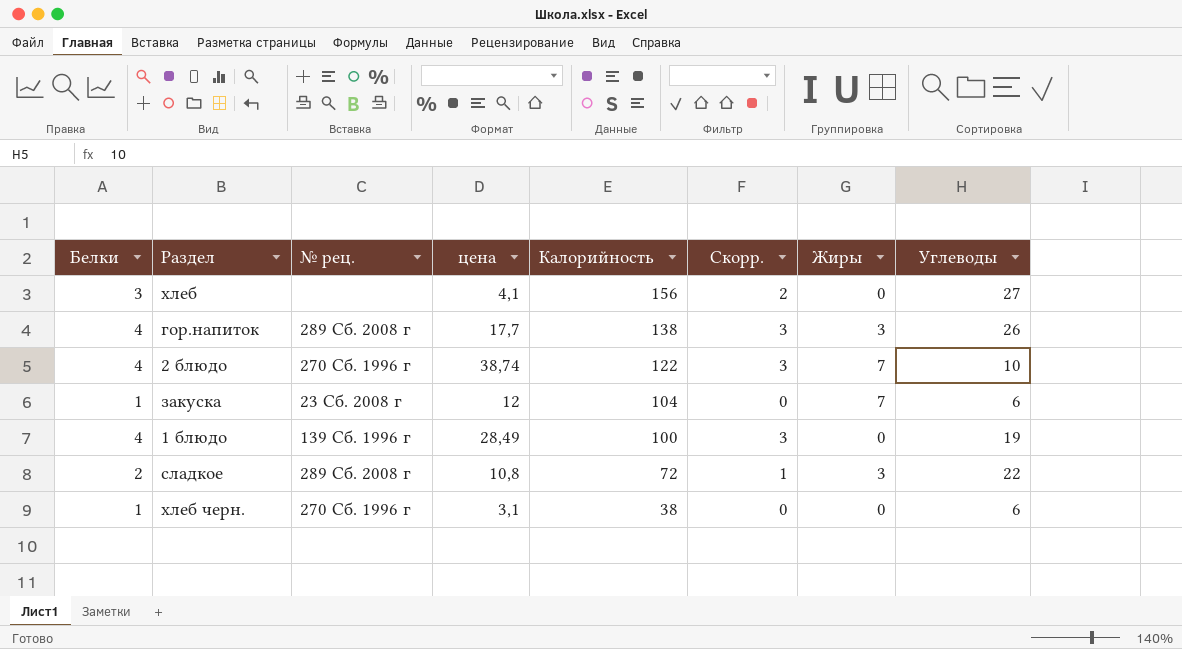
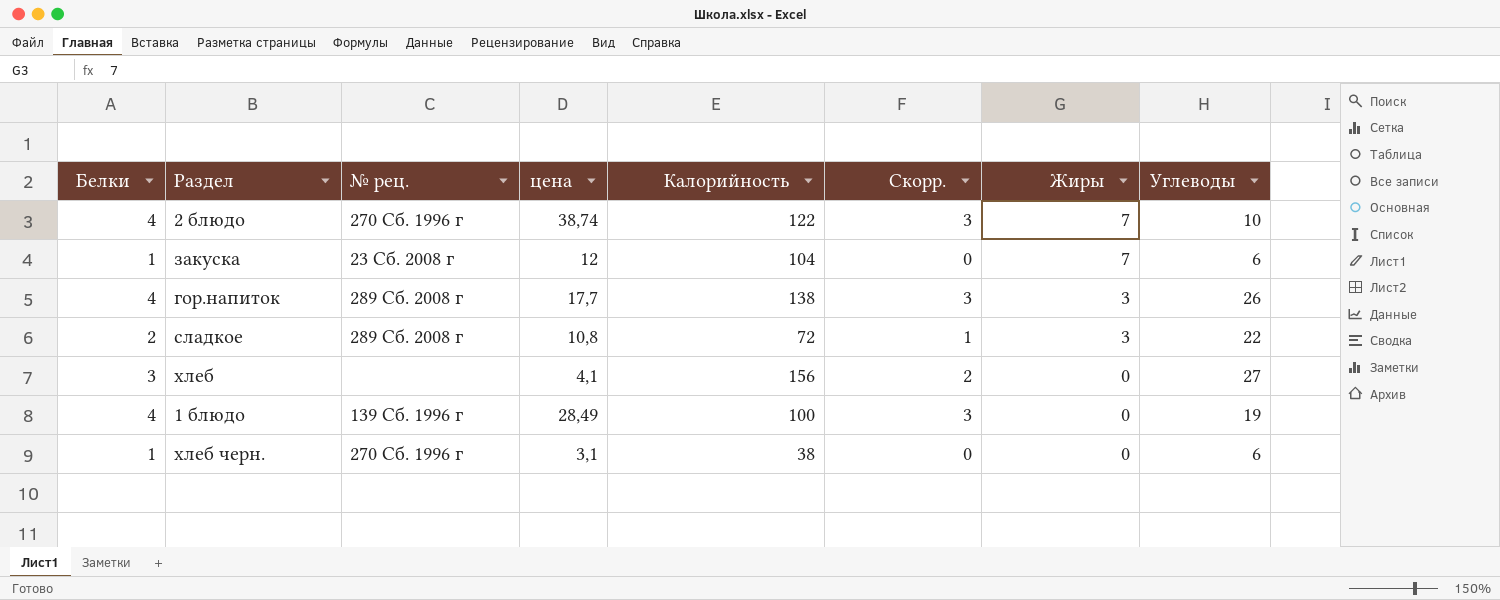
row order: Калорийность descending -> Жиры descending

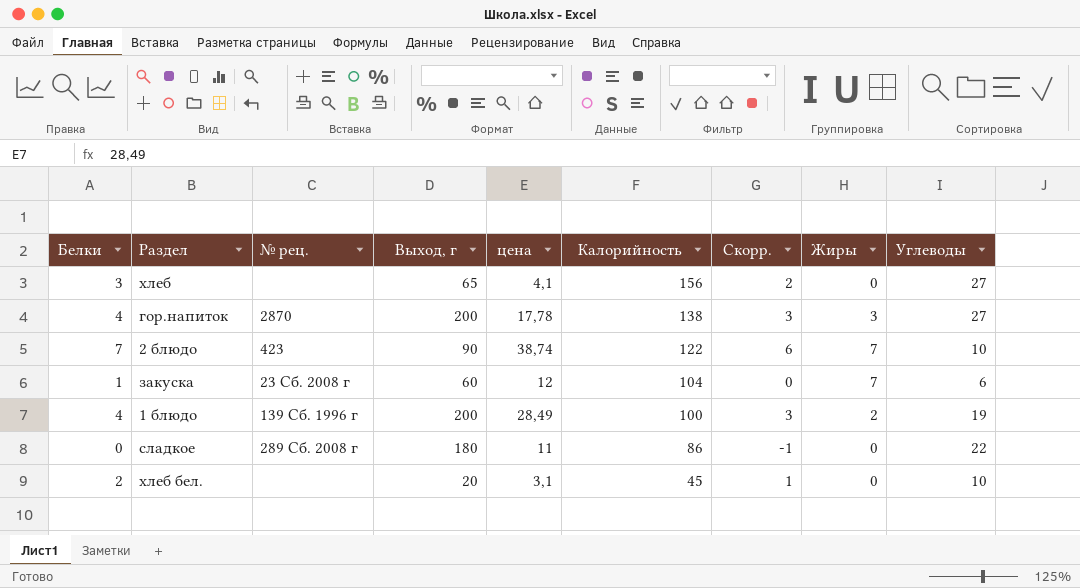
row order: Жиры descending -> Калорийность descending
column Выход, г | position: none -> 4
row хлеб черн.: 1 | 270 Сб. 1996 г | 3,1 | 38 | 0 | 0 | 6 -> none
гор.напиток | № рец.: 289 Сб. 2008 г -> 2870
гор.напиток | цена: 17,7 -> 17,78
гор.напиток | Углеводы: 26 -> 27
2 блюдо | Белки: 4 -> 7
2 блюдо | № рец.: 270 Сб. 1996 г -> 423
2 блюдо | Скорр.: 3 -> 6
1 блюдо | Жиры: 0 -> 2
сладкое | Белки: 2 -> 0
сладкое | цена: 10,8 -> 11
сладкое | Калорийность: 72 -> 86
сладкое | Скорр.: 1 -> -1
сладкое | Жиры: 3 -> 0
row хлеб бел.: none -> 2 | none | 20 | 3,1 | 45 | 1 | 0 | 10

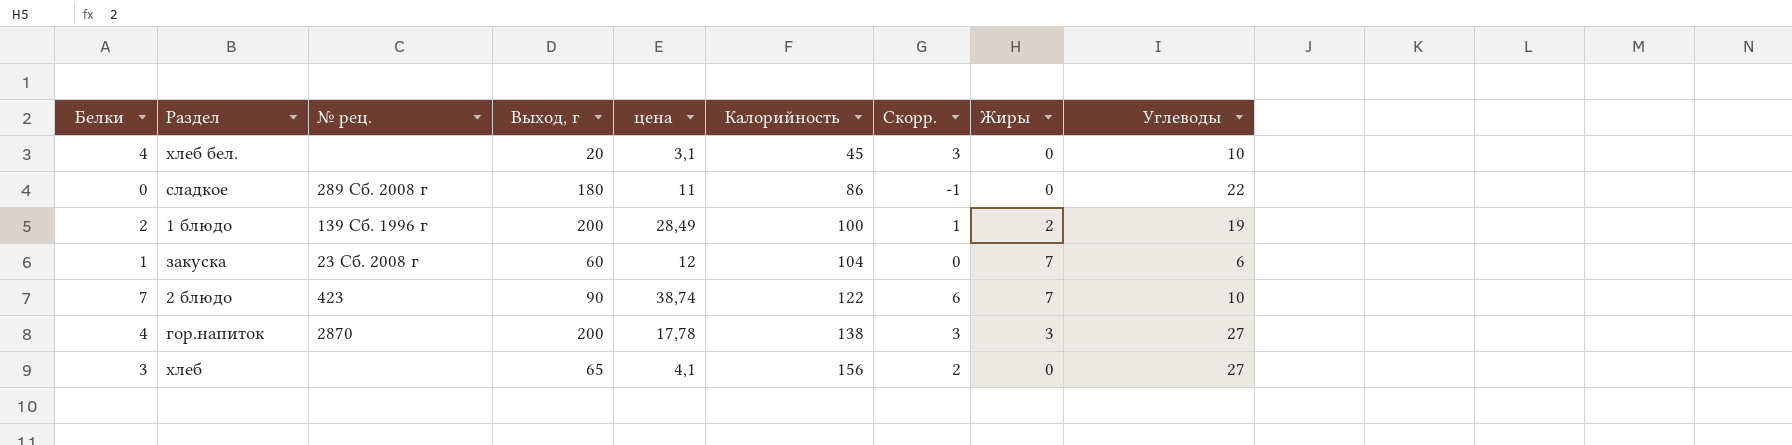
row order: Калорийность descending -> Калорийность ascending
хлеб бел. | Белки: 2 -> 4
хлеб бел. | Скорр.: 1 -> 3
1 блюдо | Белки: 4 -> 2
1 блюдо | Скорр.: 3 -> 1

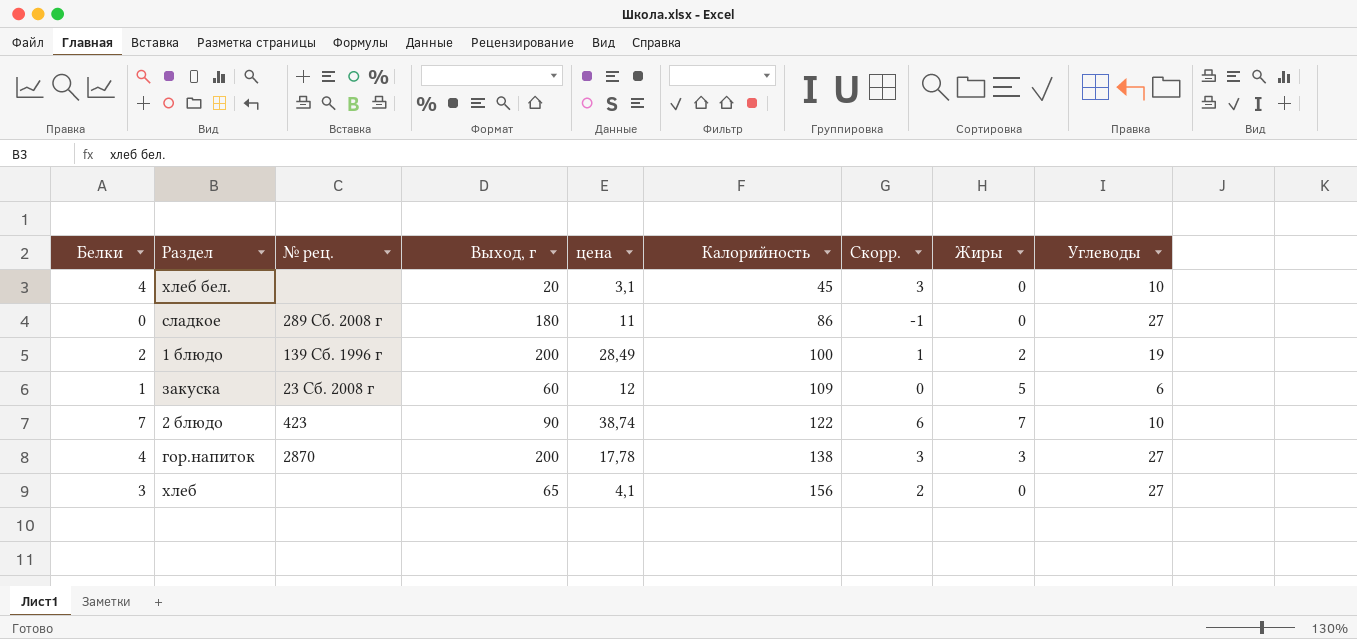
сладкое | Углеводы: 22 -> 27
закуска | Калорийность: 104 -> 109
закуска | Жиры: 7 -> 5

